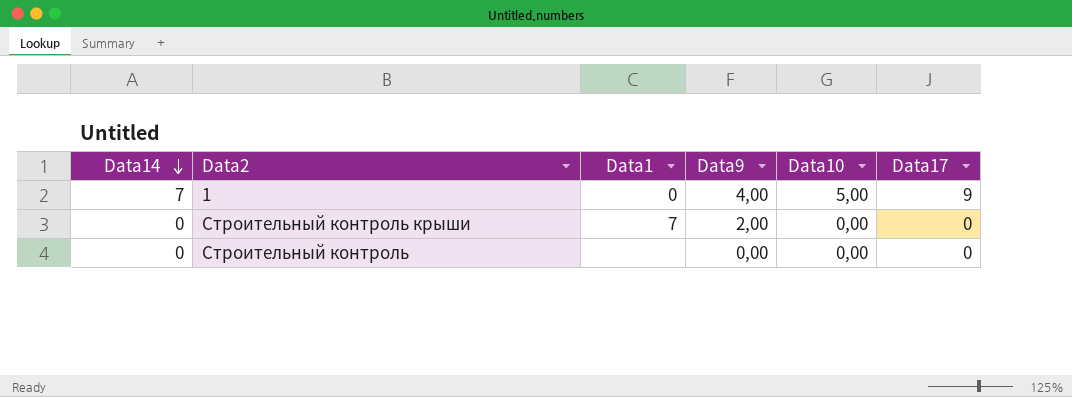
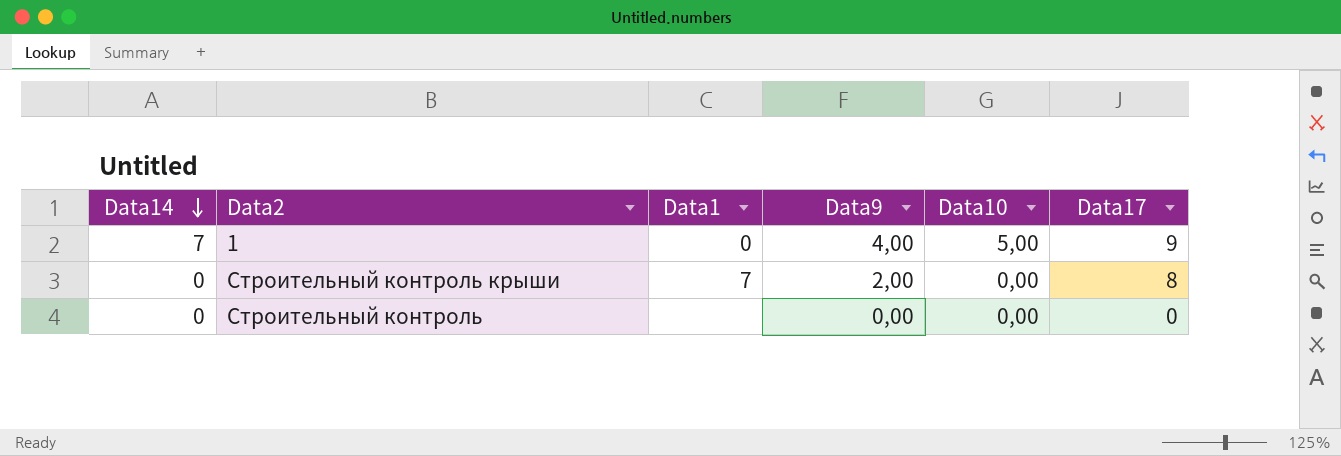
Строительный контроль крыши | Data17: 0 -> 8

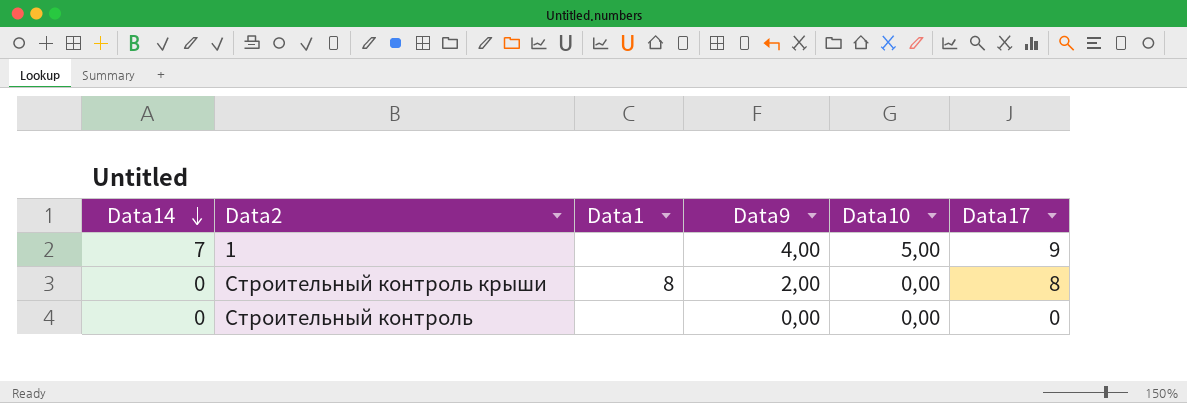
1 | Data1: 0 -> none
Строительный контроль крыши | Data1: 7 -> 8

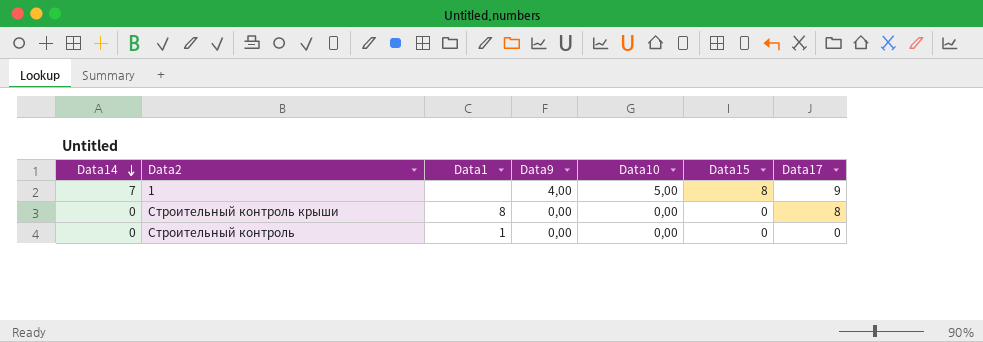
column Data15 | position: none -> 6
Строительный контроль крыши | Data9: 2,00 -> 0,00
Строительный контроль | Data1: none -> 1

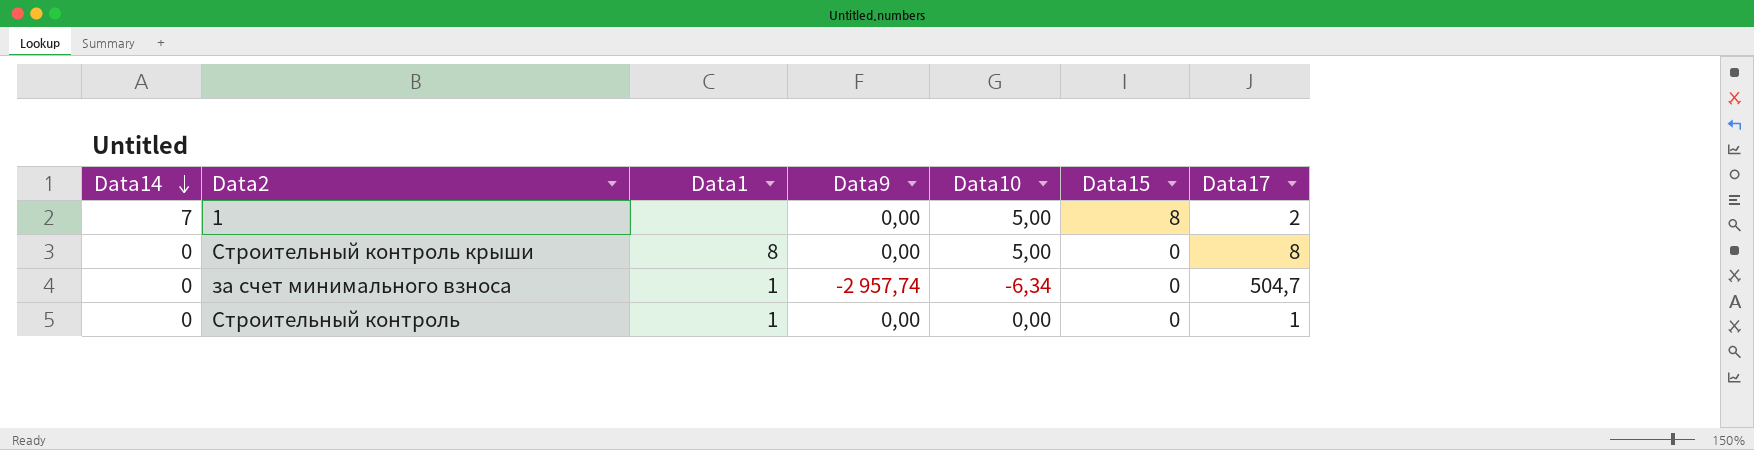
1 | Data9: 4,00 -> 0,00
1 | Data17: 9 -> 2
Строительный контроль крыши | Data10: 0,00 -> 5,00
row за счет минимального взноса: none -> 0 | 1 | -2 957,74 | -6,34 | 0 | 504,7
Строительный контроль | Data17: 0 -> 1

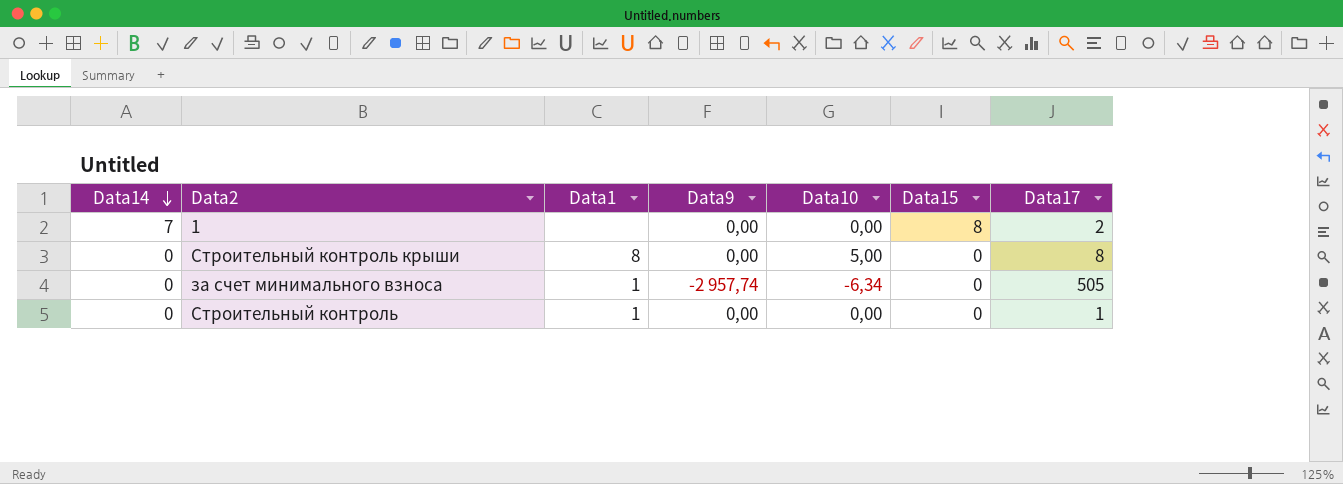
1 | Data10: 5,00 -> 0,00
за счет минимального взноса | Data17: 504,7 -> 505

